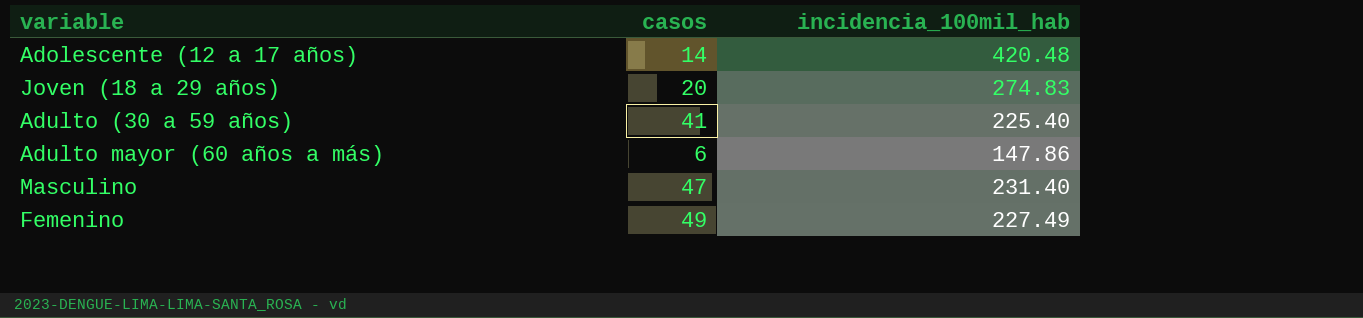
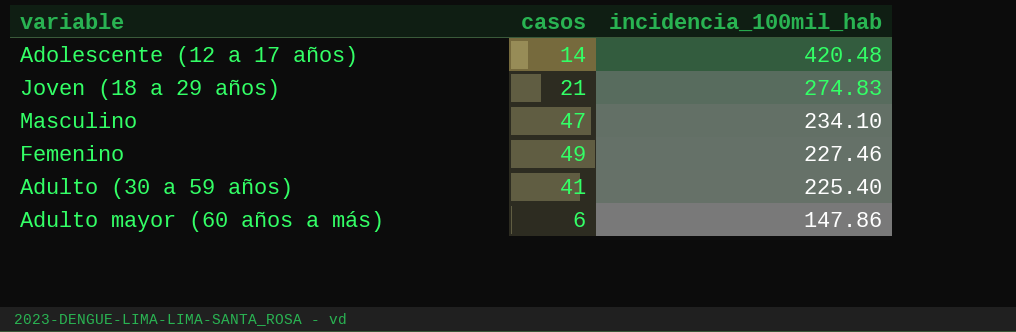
row order: none -> incidencia_100mil_hab descending
Joven (18 a 29 años) | casos: 20 -> 21
Masculino | incidencia_100mil_hab: 231.40 -> 234.10
Femenino | incidencia_100mil_hab: 227.49 -> 227.46

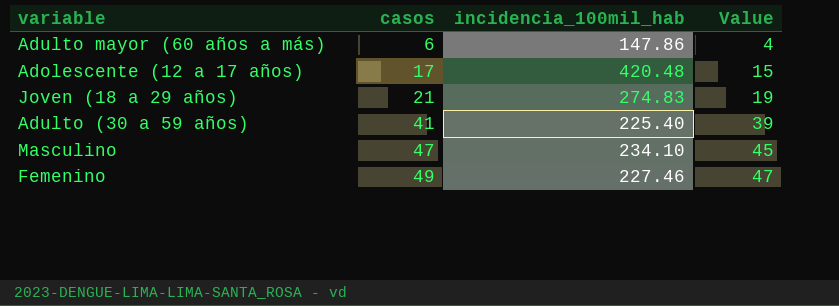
row order: incidencia_100mil_hab descending -> casos ascending
column Value | formula: none -> [casos] - 2
Adolescente (12 a 17 años) | casos: 14 -> 17

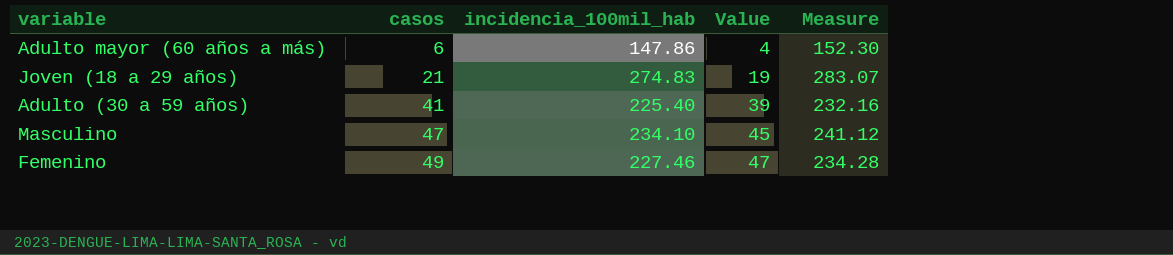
column Measure | formula: none -> [incidencia_100mil_hab] * 1.03
row Adolescente (12 a 17 años): 17 | 420.48 | 15 -> none

